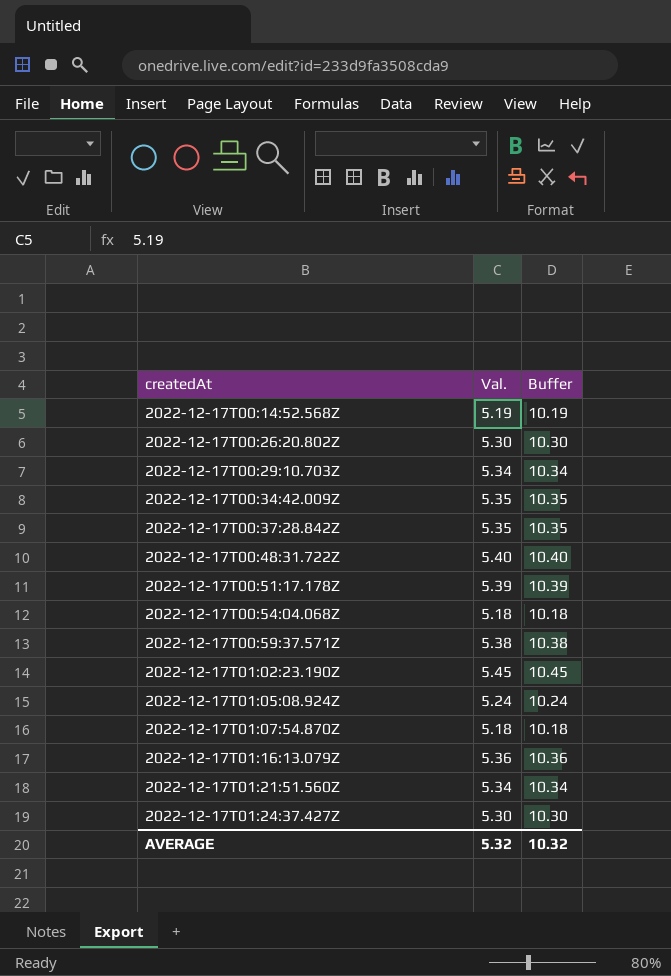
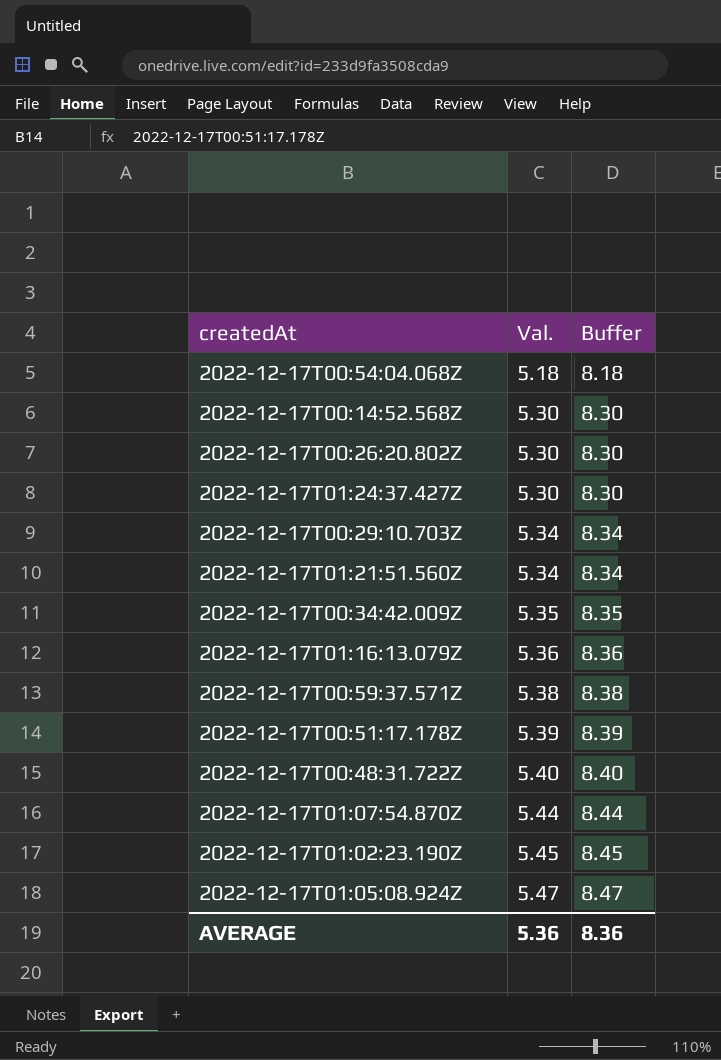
row order: createdAt ascending -> Val. ascending
column Buffer | formula: [Val.] + 5 -> [Val.] + 3
row 2022-12-17T00:37:28.842Z: 5.35 | 10.35 -> none
2022-12-17T00:14:52.568Z | Val.: 5.19 -> 5.30
2022-12-17T01:07:54.870Z | Val.: 5.18 -> 5.44
2022-12-17T01:05:08.924Z | Val.: 5.24 -> 5.47
AVERAGE | Val.: 5.32 -> 5.36
AVERAGE | Buffer: 10.32 -> 8.36

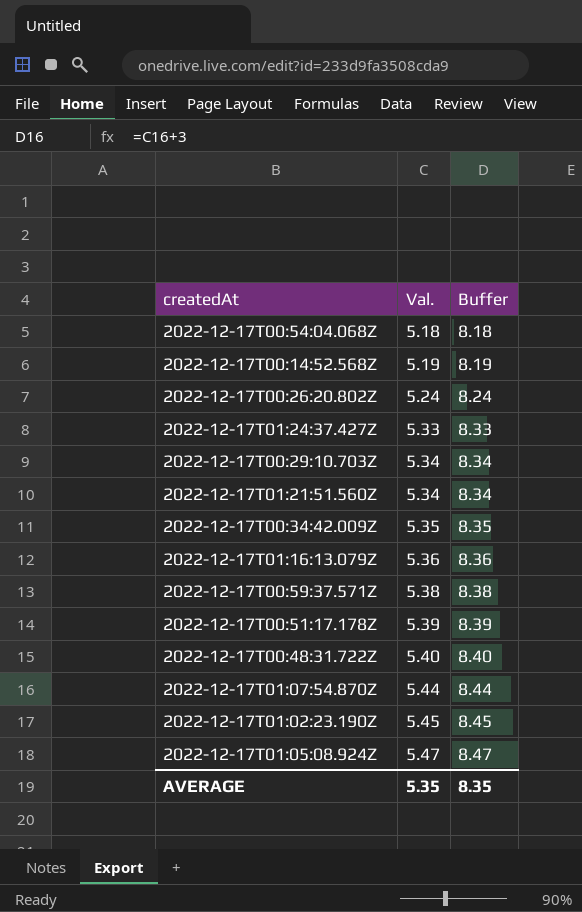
2022-12-17T00:14:52.568Z | Val.: 5.30 -> 5.19
2022-12-17T00:14:52.568Z | Buffer: 8.30 -> 8.19
2022-12-17T00:26:20.802Z | Val.: 5.30 -> 5.24
2022-12-17T00:26:20.802Z | Buffer: 8.30 -> 8.24
2022-12-17T01:24:37.427Z | Val.: 5.30 -> 5.33
2022-12-17T01:24:37.427Z | Buffer: 8.30 -> 8.33
AVERAGE | Val.: 5.36 -> 5.35
AVERAGE | Buffer: 8.36 -> 8.35

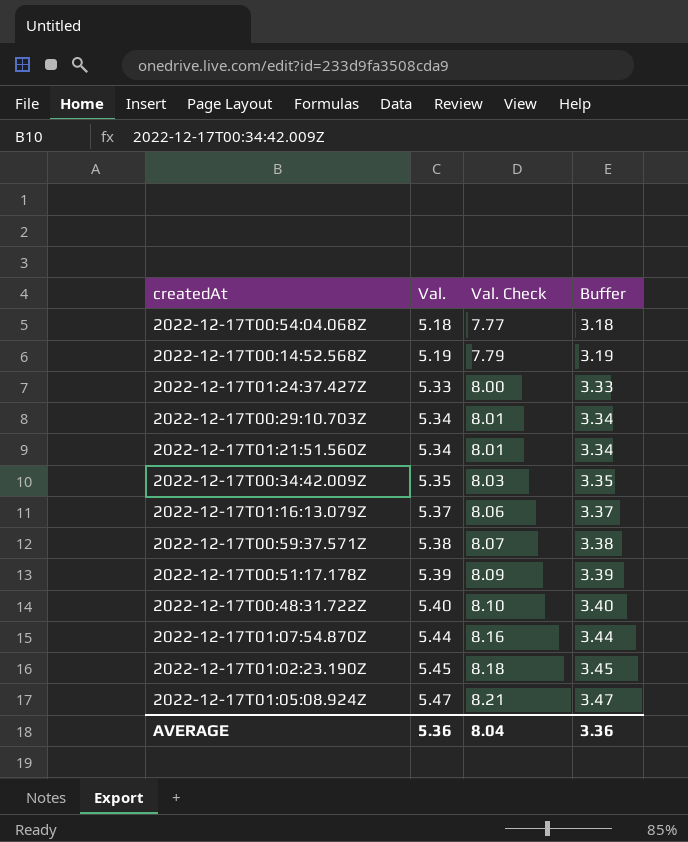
column Val. Check | formula: none -> [Val.] * 1.5
column Buffer | formula: [Val.] + 3 -> [Val.] - 2
row 2022-12-17T00:26:20.802Z: 5.24 | 8.24 -> none
2022-12-17T01:16:13.079Z | Val.: 5.36 -> 5.37
AVERAGE | Val.: 5.35 -> 5.36
AVERAGE | Buffer: 8.35 -> 3.36

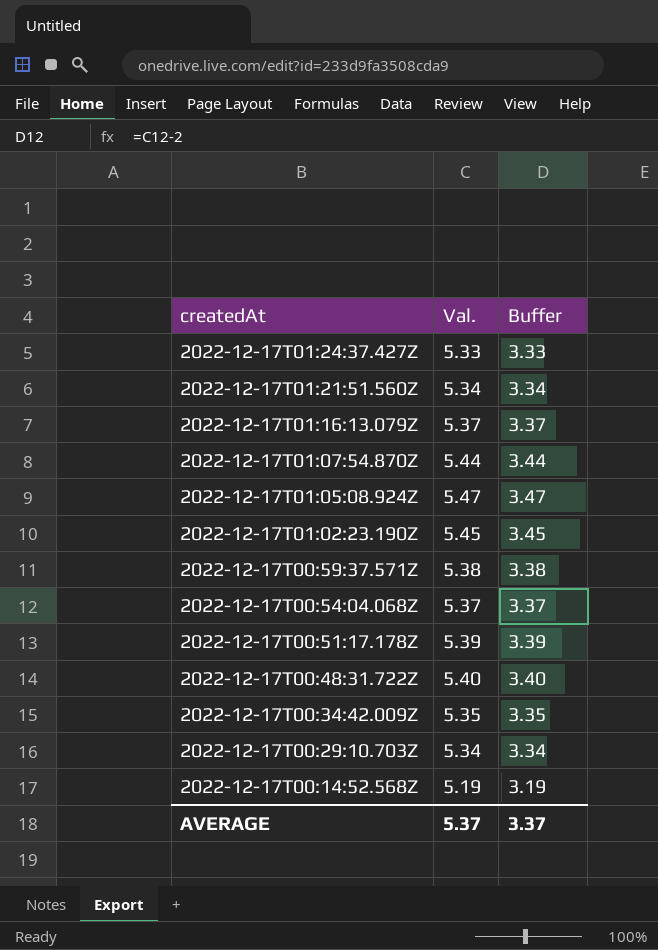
row order: Val. ascending -> createdAt descending
column Val. Check | formula: [Val.] * 1.5 -> none
2022-12-17T00:54:04.068Z | Val.: 5.18 -> 5.37
2022-12-17T00:54:04.068Z | Buffer: 3.18 -> 3.37
AVERAGE | Val.: 5.36 -> 5.37
AVERAGE | Buffer: 3.36 -> 3.37

